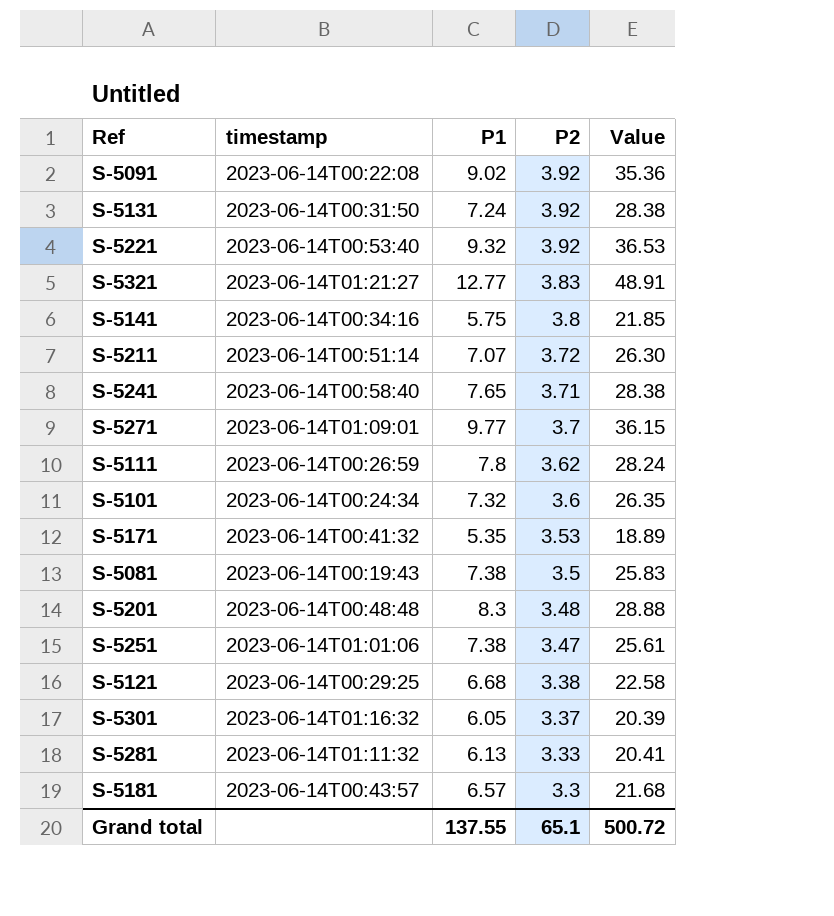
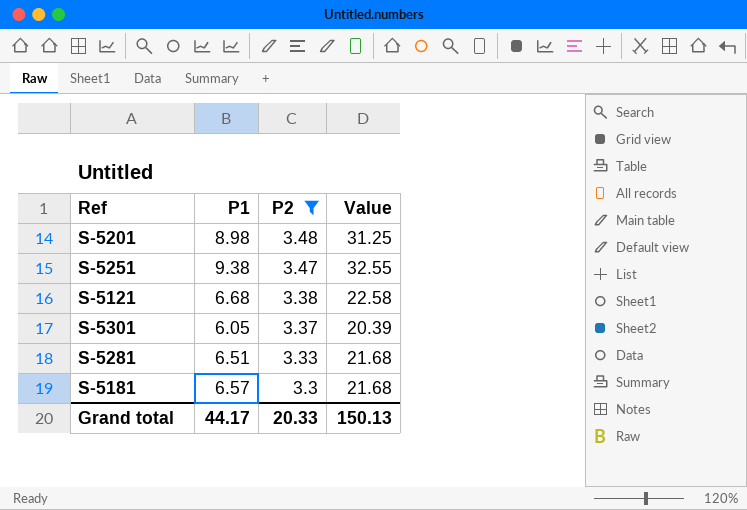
filter: none -> P2 <= 3.48
column timestamp | position: 2 -> none
S-5201 | P1: 8.3 -> 8.98
S-5201 | Value: 28.88 -> 31.25
S-5251 | P1: 7.38 -> 9.38
S-5251 | Value: 25.61 -> 32.55
S-5281 | P1: 6.13 -> 6.51
S-5281 | Value: 20.41 -> 21.68
Grand total | P1: 137.55 -> 44.17
Grand total | P2: 65.1 -> 20.33
Grand total | Value: 500.72 -> 150.13

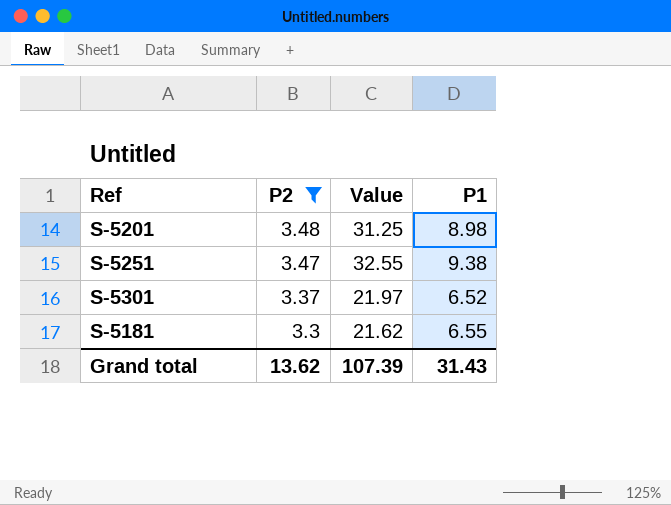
column P1 | position: 2 -> 4
row S-5121: 6.68 | 3.38 | 22.58 -> none
row S-5281: 6.51 | 3.33 | 21.68 -> none
S-5301 | Value: 20.39 -> 21.97
S-5301 | P1: 6.05 -> 6.52
S-5181 | Value: 21.68 -> 21.62
S-5181 | P1: 6.57 -> 6.55
Grand total | P2: 20.33 -> 13.62
Grand total | Value: 150.13 -> 107.39
Grand total | P1: 44.17 -> 31.43

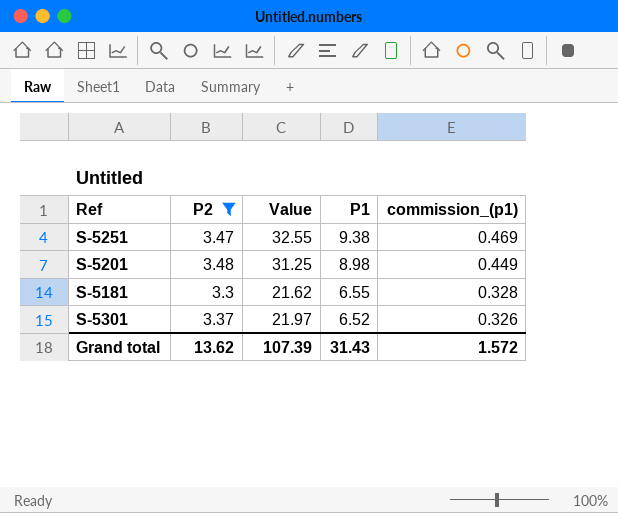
row order: P2 descending -> P1 descending
column commission_(p1) | formula: none -> [P1] * 0.05

